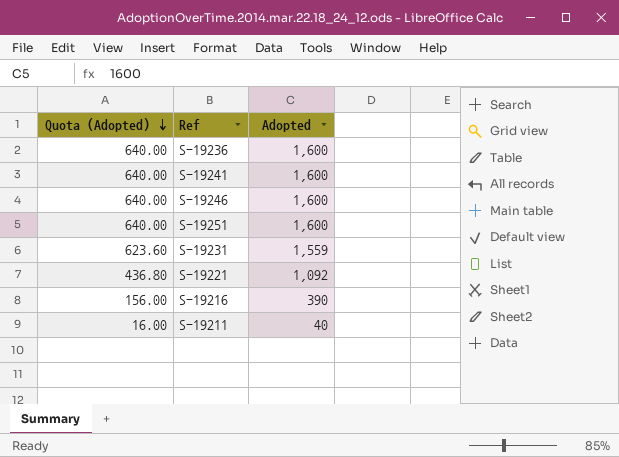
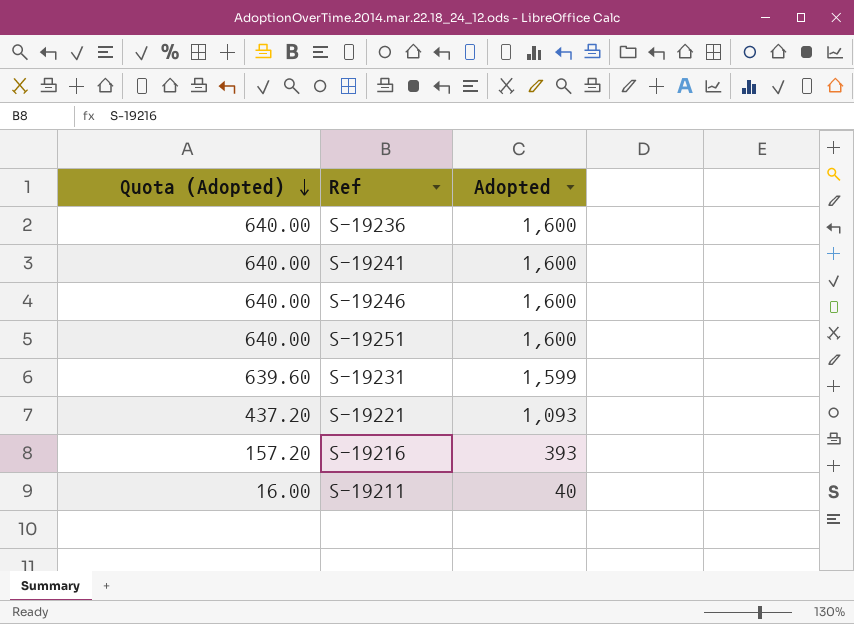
S-19231 | Quota (Adopted): 623.60 -> 639.60
S-19231 | Adopted: 1,559 -> 1,599
S-19221 | Quota (Adopted): 436.80 -> 437.20
S-19221 | Adopted: 1,092 -> 1,093
S-19216 | Quota (Adopted): 156.00 -> 157.20
S-19216 | Adopted: 390 -> 393

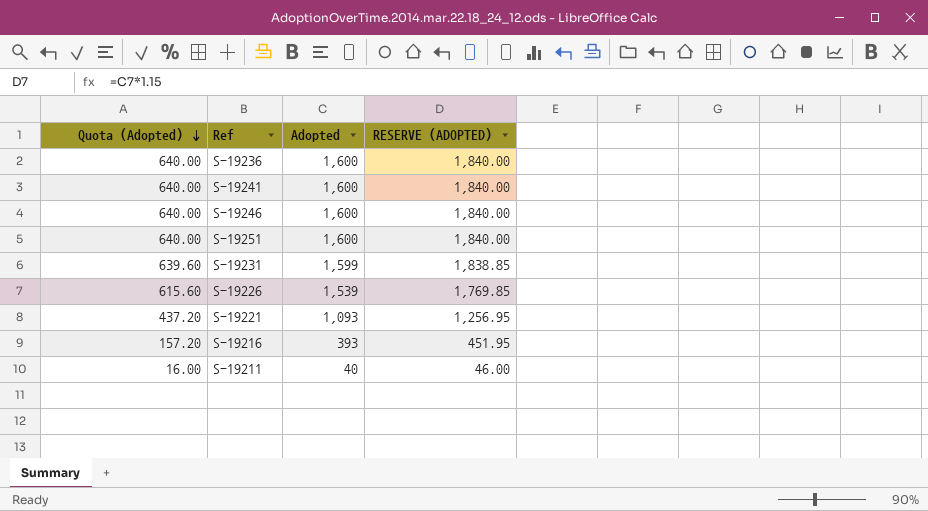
column RESERVE (ADOPTED) | formula: none -> [Adopted] * 1.15
row S-19226: none -> 615.60 | 1,539 | 1,769.85

